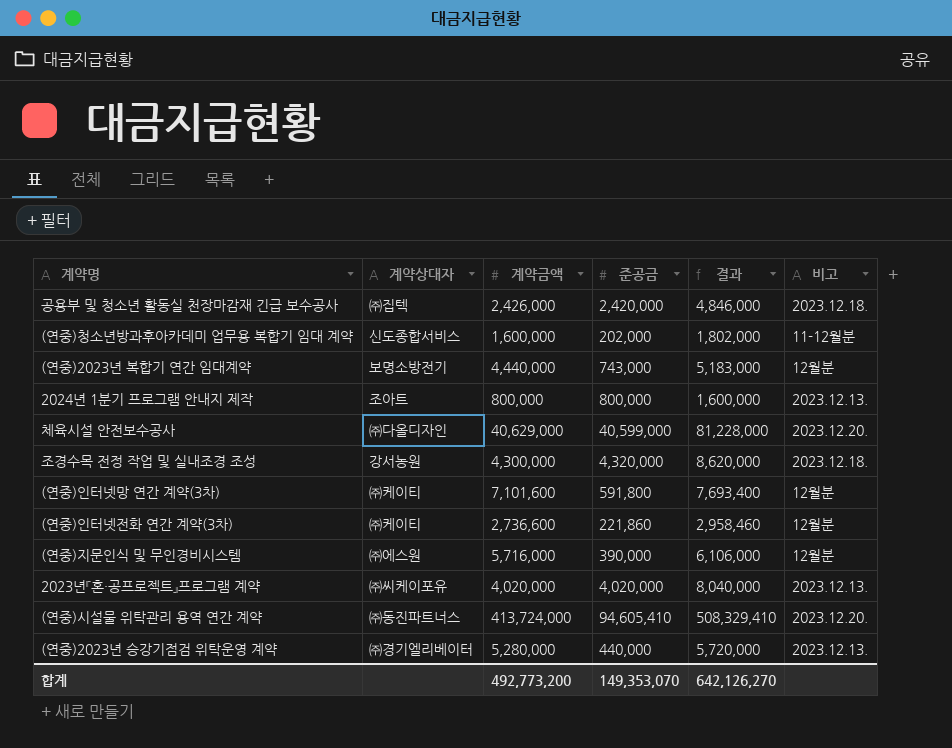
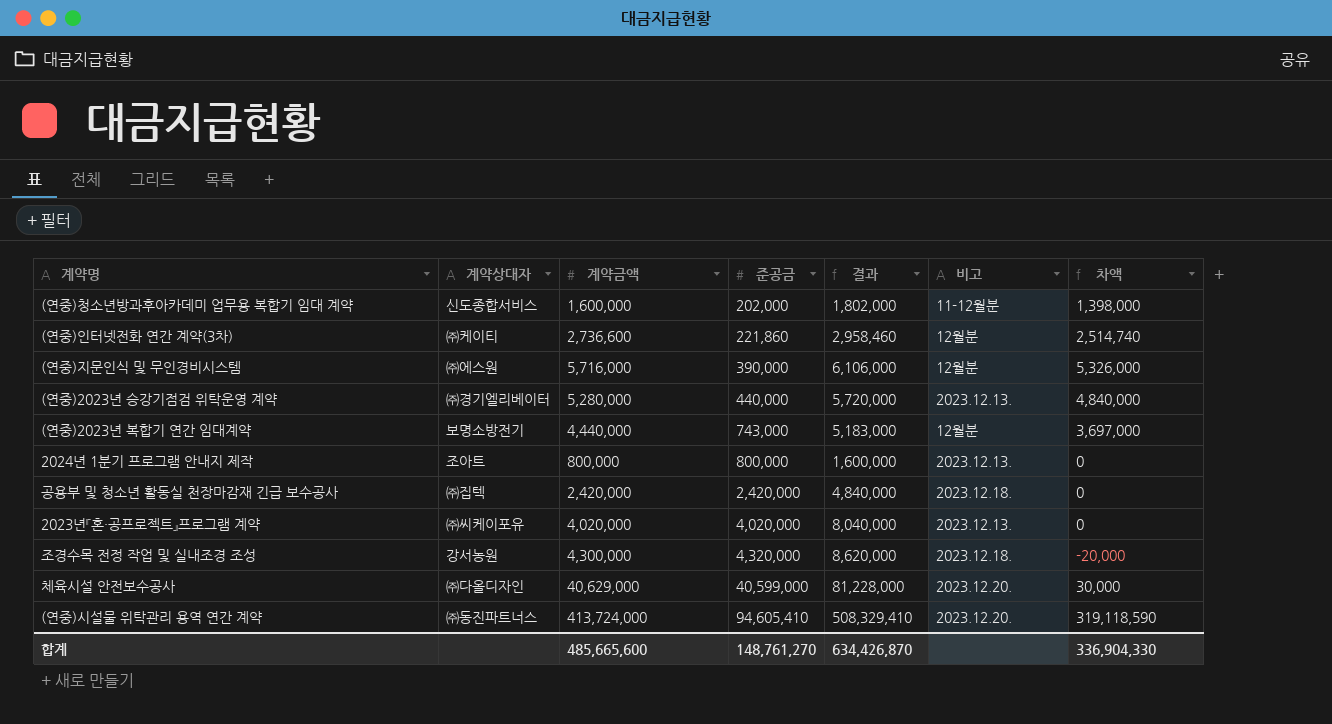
row order: none -> 준공금 ascending
column 차액 | formula: none -> [계약금액] - [준공금]
row (연중)인터넷망 연간 계약(3차): ㈜케이티 | 7,101,600 | 591,800 | 7,693,400 | 12월분 -> none
공용부 및 청소년 활동실 천장마감재 긴급 보수공사 | 계약금액: 2,426,000 -> 2,420,000
공용부 및 청소년 활동실 천장마감재 긴급 보수공사 | 결과: 4,846,000 -> 4,840,000
합계 | 계약금액: 492,773,200 -> 485,665,600
합계 | 준공금: 149,353,070 -> 148,761,270
합계 | 결과: 642,126,270 -> 634,426,870

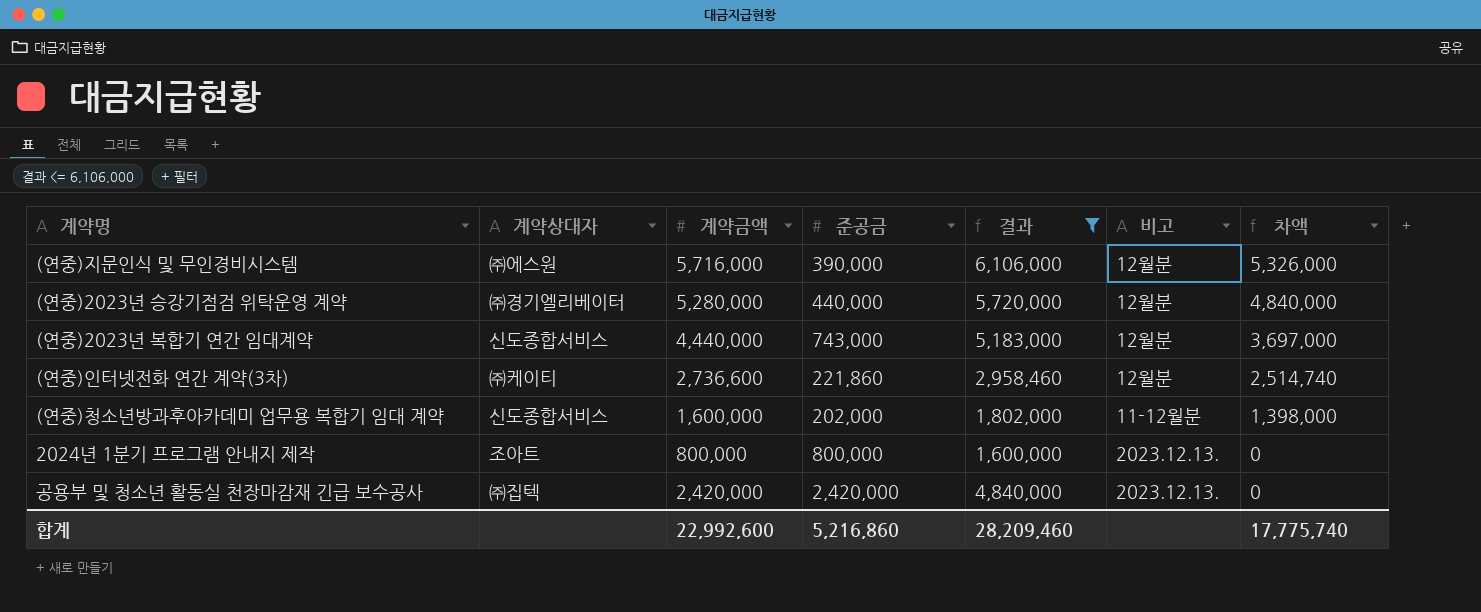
filter: none -> 결과 <= 6,106,000
row order: 준공금 ascending -> 차액 descending
(연중)2023년 승강기점검 위탁운영 계약 | 비고: 2023.12.13. -> 12월분
(연중)2023년 복합기 연간 임대계약 | 계약상대자: 보명소방전기 -> 신도종합서비스
공용부 및 청소년 활동실 천장마감재 긴급 보수공사 | 비고: 2023.12.18. -> 2023.12.13.
합계 | 계약금액: 485,665,600 -> 22,992,600
합계 | 준공금: 148,761,270 -> 5,216,860
합계 | 결과: 634,426,870 -> 28,209,460
합계 | 차액: 336,904,330 -> 17,775,740

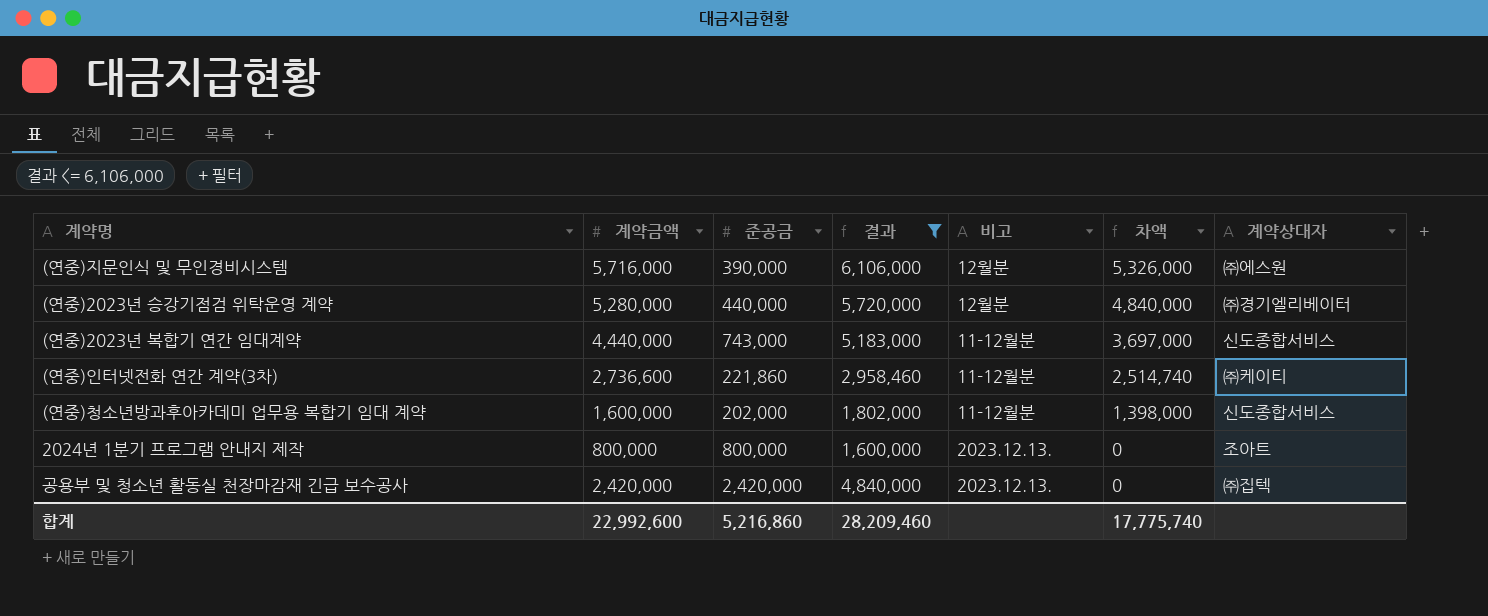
column 계약상대자 | position: 2 -> 7
(연중)2023년 복합기 연간 임대계약 | 비고: 12월분 -> 11-12월분
(연중)인터넷전화 연간 계약(3차) | 비고: 12월분 -> 11-12월분

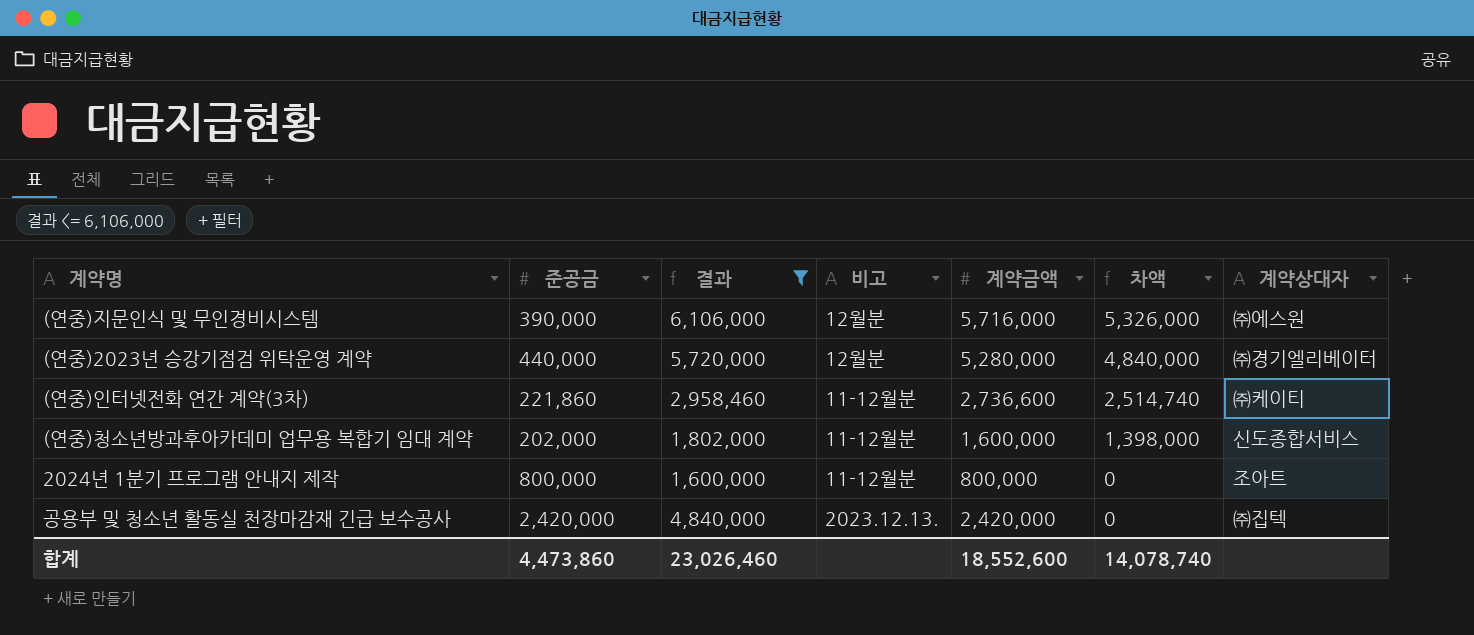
column 계약금액 | position: 2 -> 5
row (연중)2023년 복합기 연간 임대계약: 4,440,000 | 743,000 | 5,183,000 | 11-12월분 | 3,697,000 | 신도종합서비스 -> none
2024년 1분기 프로그램 안내지 제작 | 비고: 2023.12.13. -> 11-12월분
합계 | 준공금: 5,216,860 -> 4,473,860
합계 | 결과: 28,209,460 -> 23,026,460
합계 | 계약금액: 22,992,600 -> 18,552,600
합계 | 차액: 17,775,740 -> 14,078,740

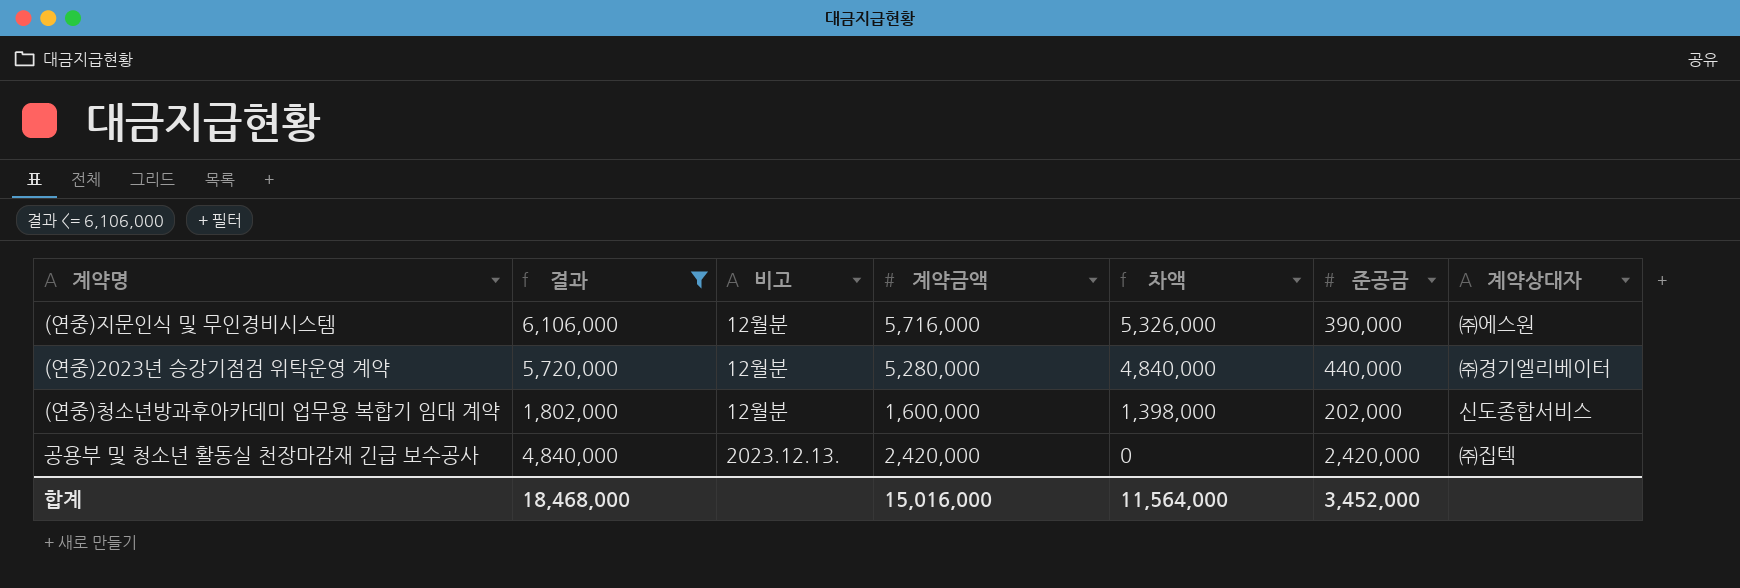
column 준공금 | position: 2 -> 6
row (연중)인터넷전화 연간 계약(3차): 221,860 | 2,958,460 | 11-12월분 | 2,736,600 | 2,514,740 | ㈜케이티 -> none
row 2024년 1분기 프로그램 안내지 제작: 800,000 | 1,600,000 | 11-12월분 | 800,000 | 0 | 조아트 -> none
(연중)청소년방과후아카데미 업무용 복합기 임대 계약 | 비고: 11-12월분 -> 12월분
합계 | 결과: 23,026,460 -> 18,468,000
합계 | 계약금액: 18,552,600 -> 15,016,000
합계 | 차액: 14,078,740 -> 11,564,000
합계 | 준공금: 4,473,860 -> 3,452,000

